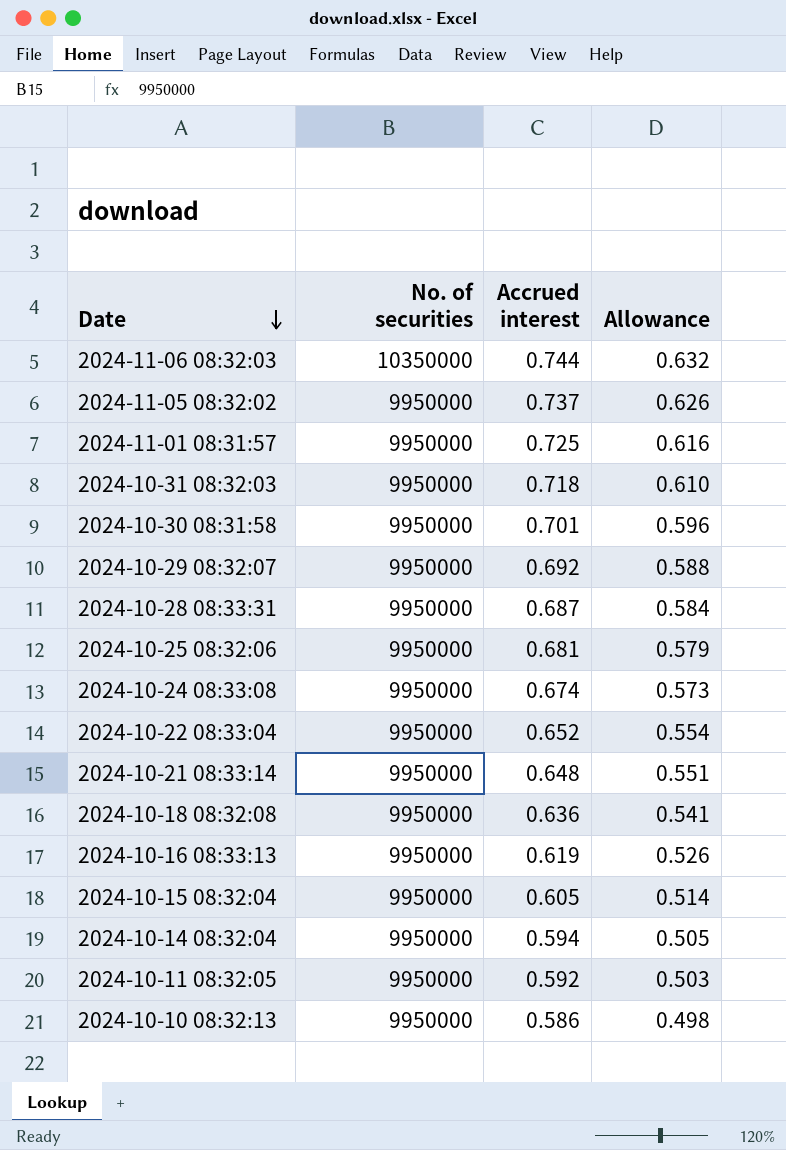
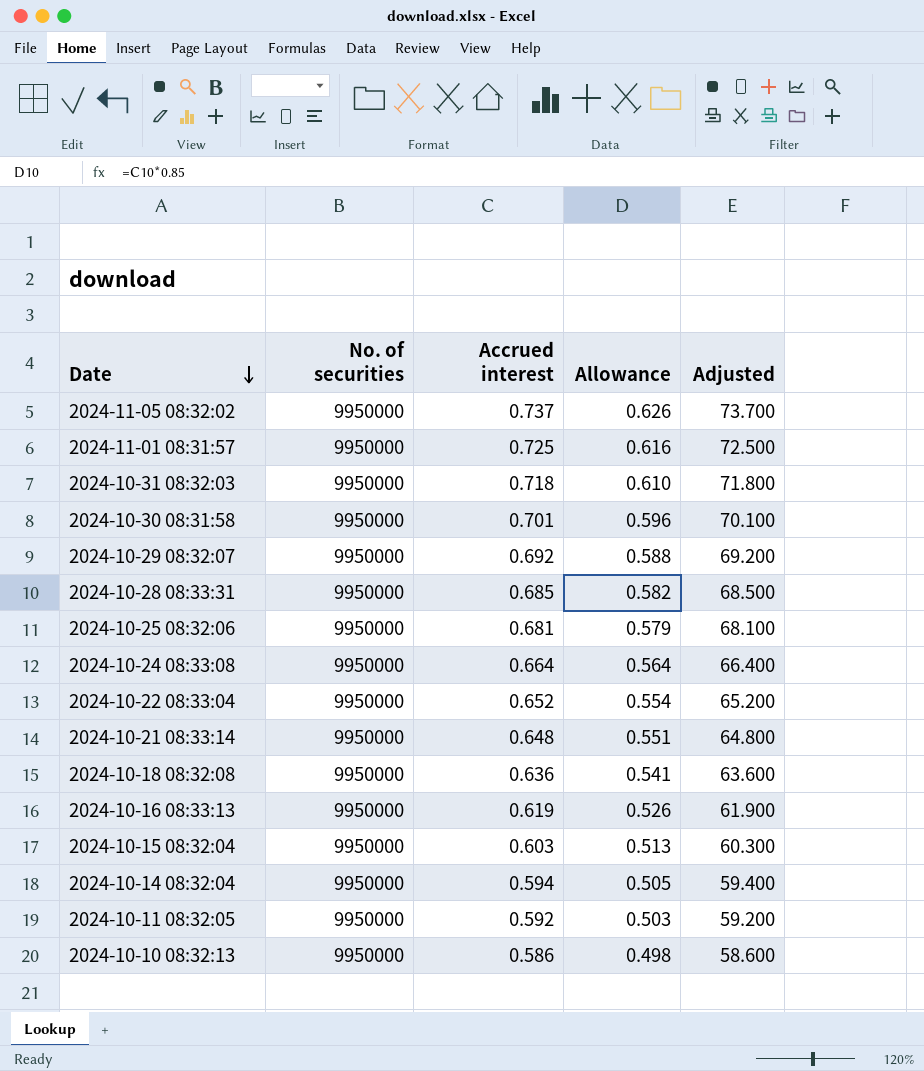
column Adjusted | formula: none -> [Accrued interest] * 100
row 2024-11-06 08:32:03: 10350000 | 0.744 | 0.632 -> none
2024-10-28 08:33:31 | Accrued interest: 0.687 -> 0.685
2024-10-28 08:33:31 | Allowance: 0.584 -> 0.582
2024-10-24 08:33:08 | Accrued interest: 0.674 -> 0.664
2024-10-24 08:33:08 | Allowance: 0.573 -> 0.564
2024-10-15 08:32:04 | Accrued interest: 0.605 -> 0.603
2024-10-15 08:32:04 | Allowance: 0.514 -> 0.513

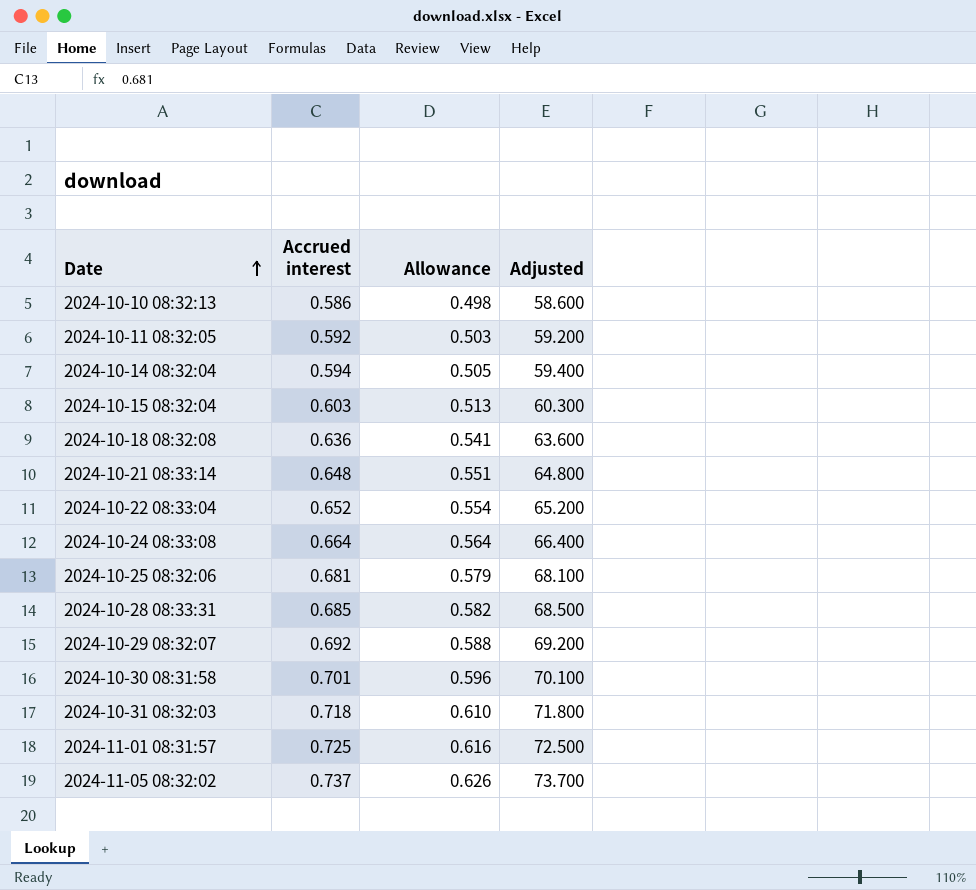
row order: Date descending -> Date ascending
column No. of securities | position: 2 -> none
row 2024-10-16 08:33:13: 9950000 | 0.619 | 0.526 | 61.900 -> none

